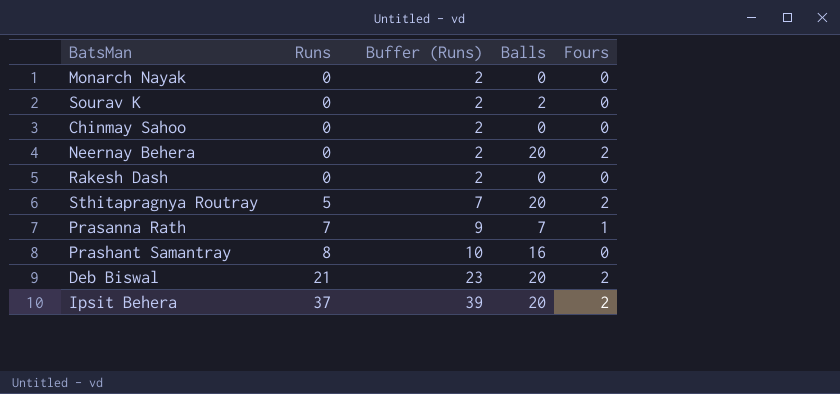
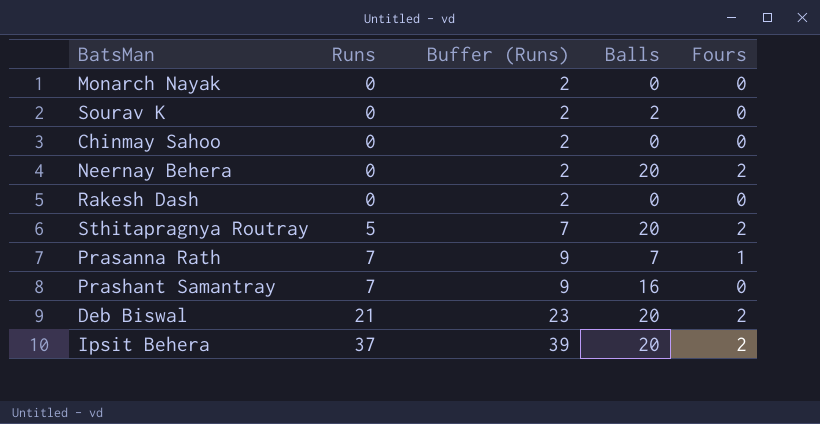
Prashant Samantray | Runs: 8 -> 7
Prashant Samantray | Buffer (Runs): 10 -> 9

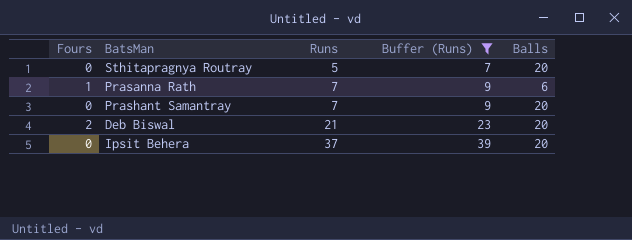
filter: none -> Buffer (Runs) != 2
column Fours | position: 5 -> 1
Sthitapragnya Routray | Fours: 2 -> 0
Prasanna Rath | Balls: 7 -> 6
Prashant Samantray | Balls: 16 -> 20
Ipsit Behera | Fours: 2 -> 0

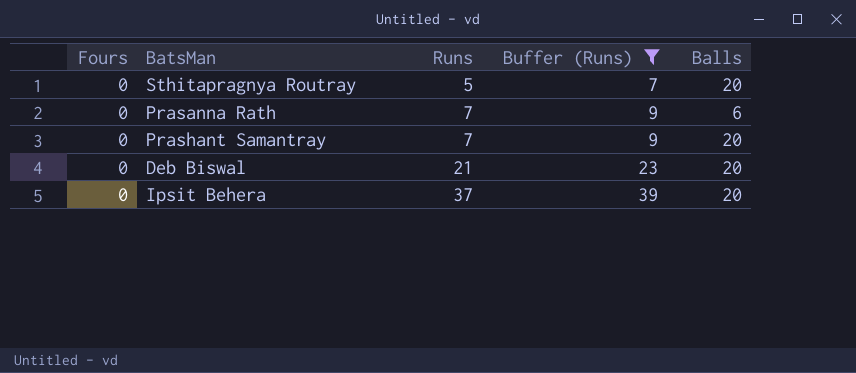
Prasanna Rath | Fours: 1 -> 0
Deb Biswal | Fours: 2 -> 0

